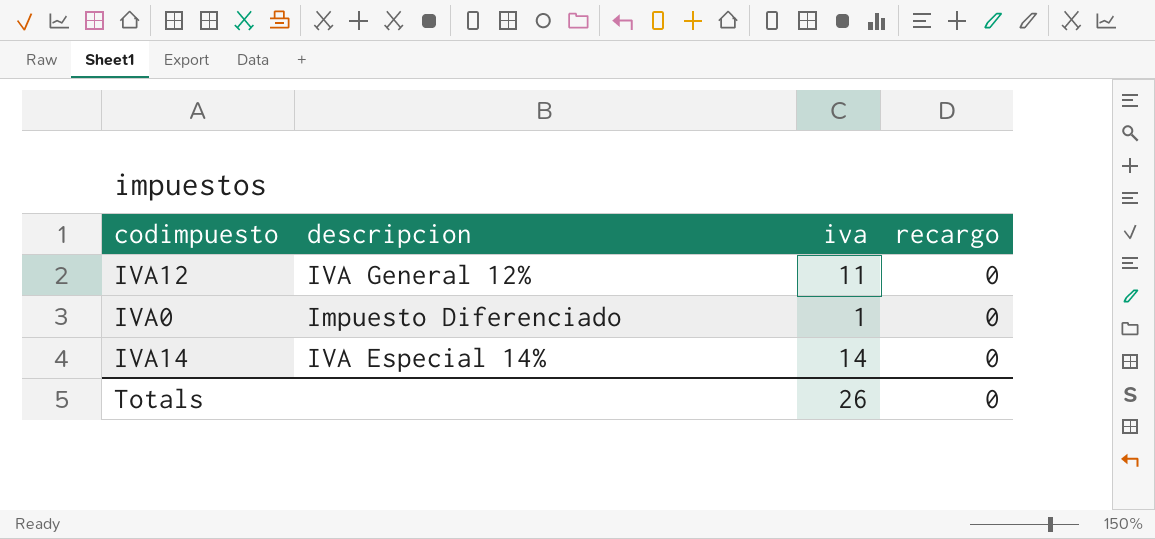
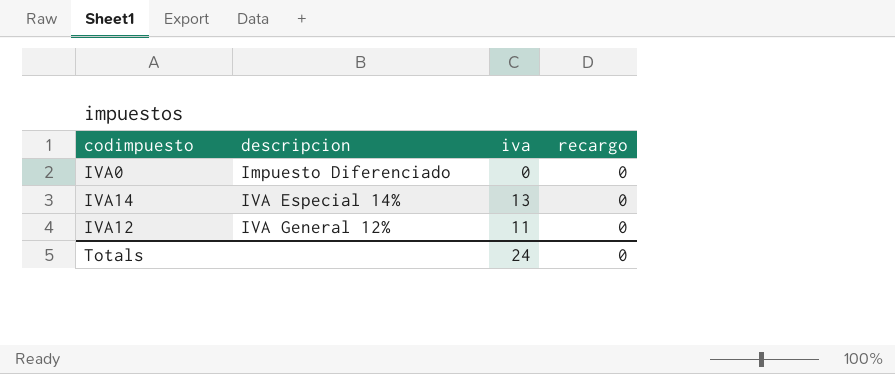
row order: none -> descripcion ascending
IVA0 | iva: 1 -> 0
IVA14 | iva: 14 -> 13
Totals | iva: 26 -> 24

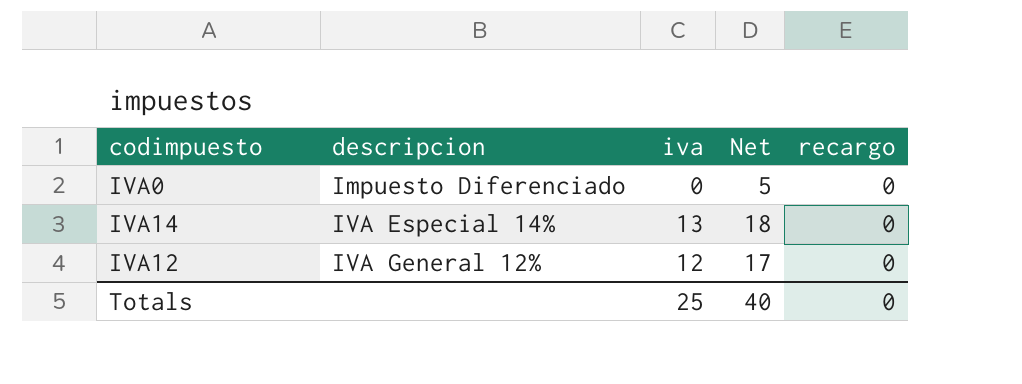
column Net | formula: none -> [iva] + 5
IVA12 | iva: 11 -> 12
Totals | iva: 24 -> 25

